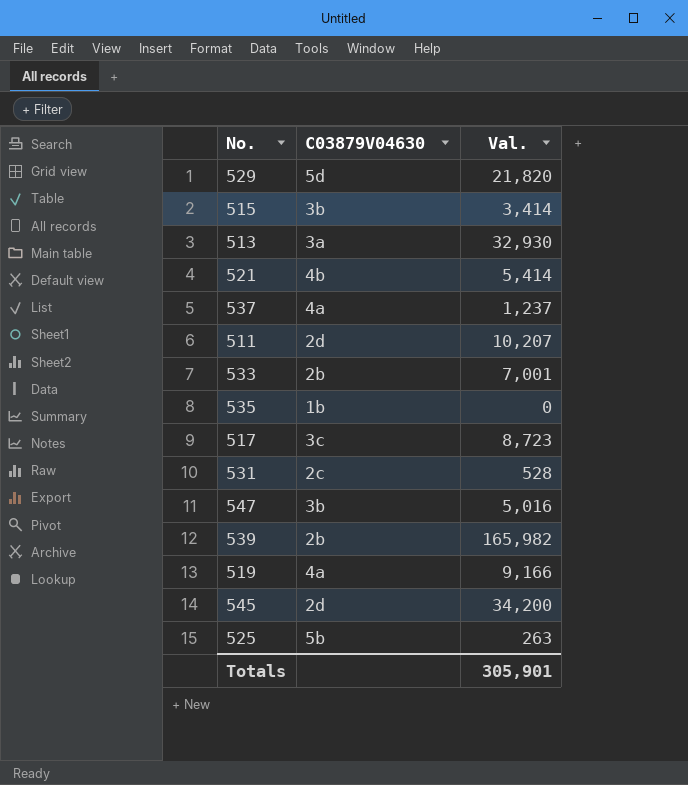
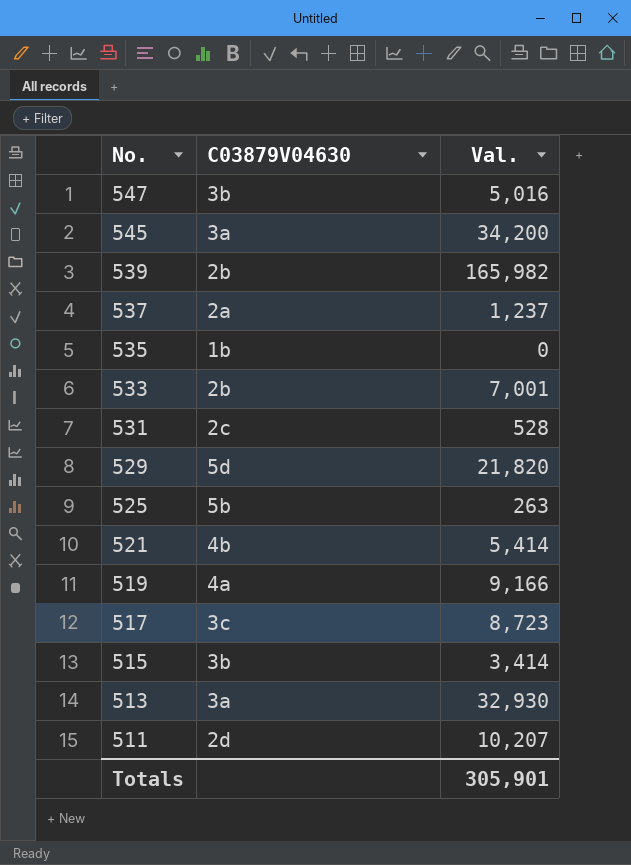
row order: none -> No. descending
545 | C03879V04630: 2d -> 3a
537 | C03879V04630: 4a -> 2a

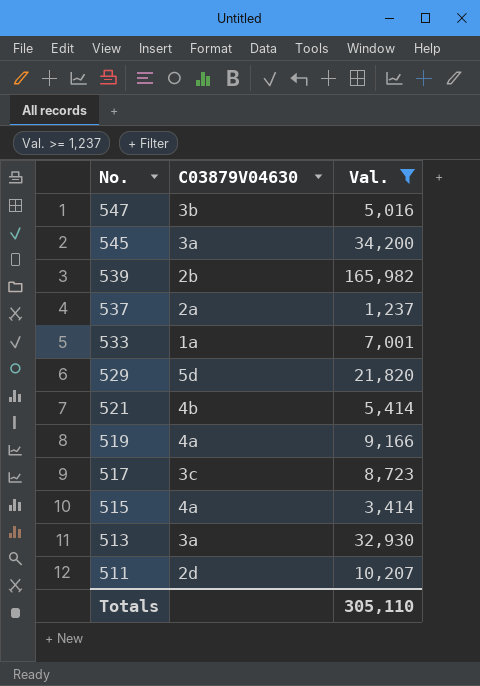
filter: none -> Val. >= 1,237
533 | C03879V04630: 2b -> 1a
515 | C03879V04630: 3b -> 4a
Totals | Val.: 305,901 -> 305,110

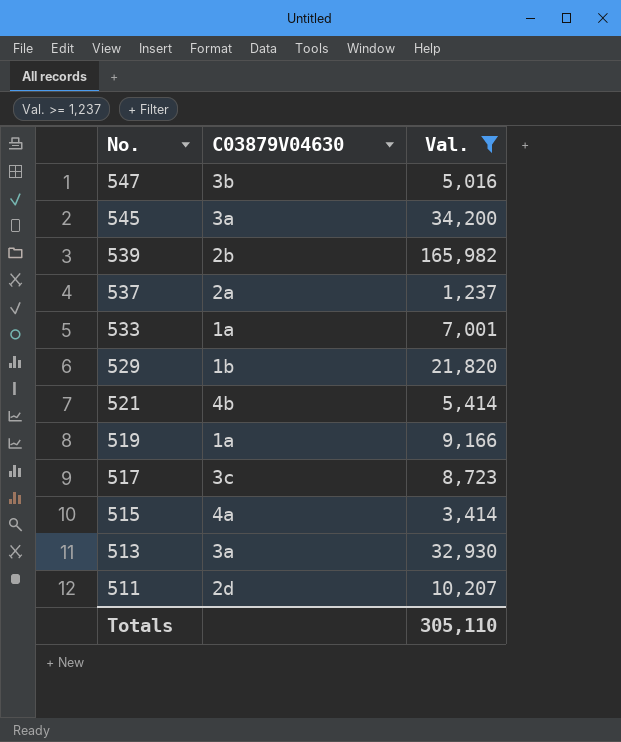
529 | C03879V04630: 5d -> 1b
519 | C03879V04630: 4a -> 1a

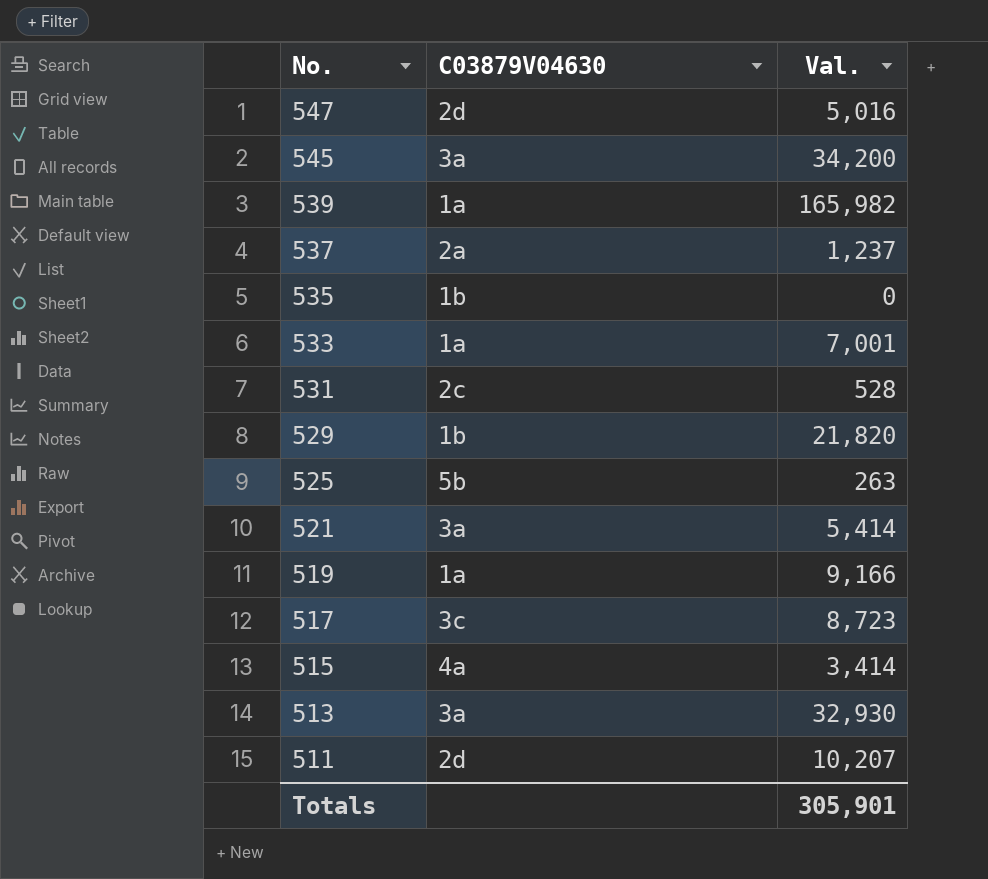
filter: Val. >= 1,237 -> none
547 | C03879V04630: 3b -> 2d
539 | C03879V04630: 2b -> 1a
521 | C03879V04630: 4b -> 3a
Totals | Val.: 305,110 -> 305,901

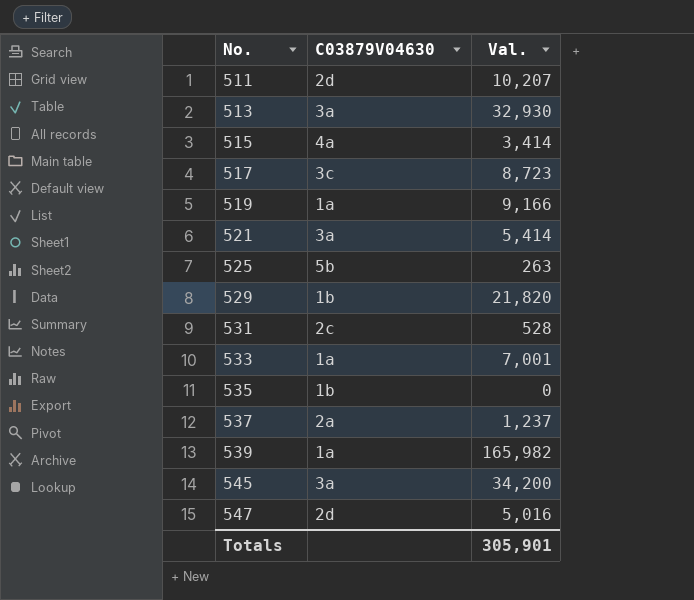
row order: No. descending -> No. ascending

